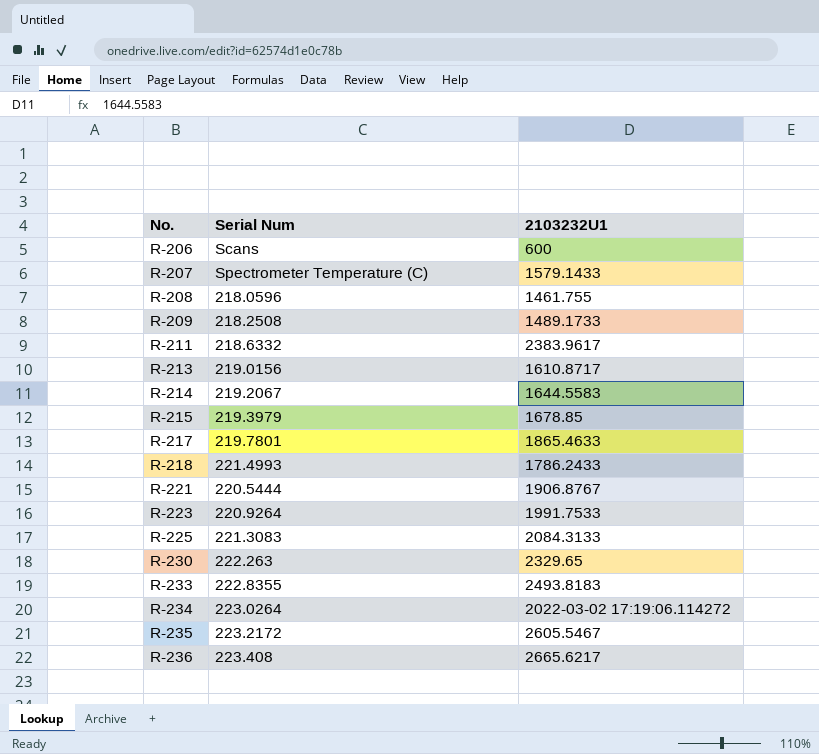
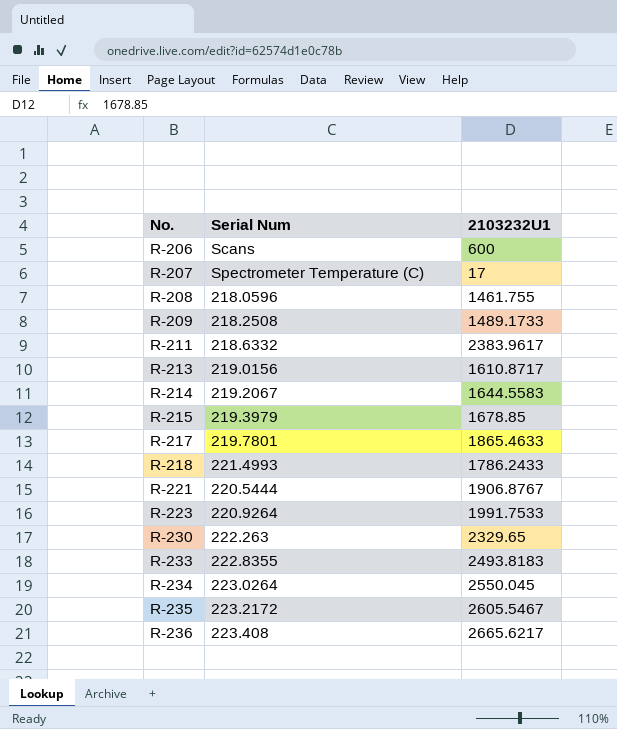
row R-225: 221.3083 | 2084.3133 -> none
R-207 | 2103232U1: 1579.1433 -> 17
R-234 | 2103232U1: 2022-03-02 17:19:06.114272 -> 2550.045

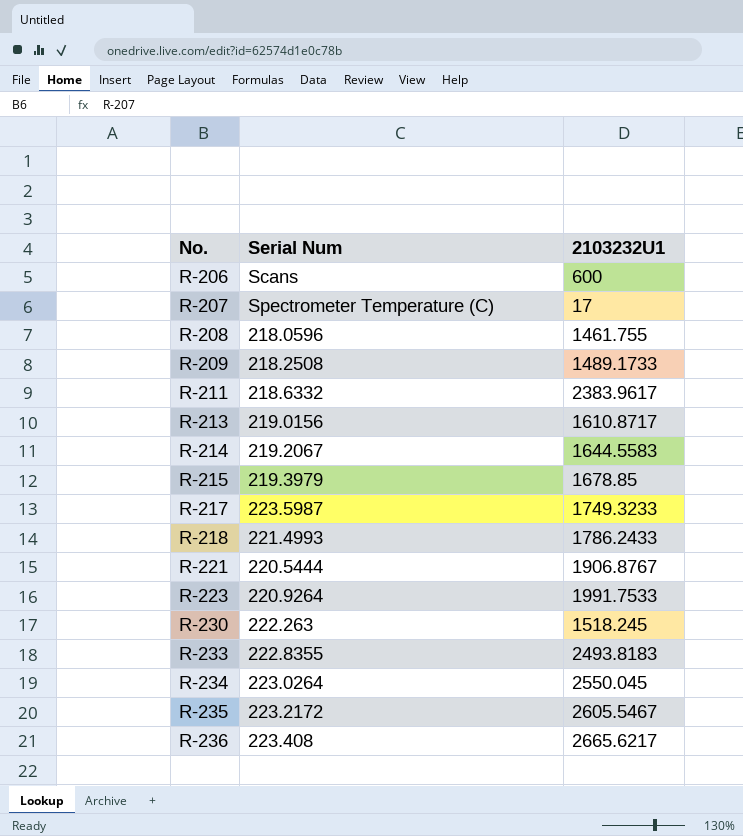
R-217 | Serial Num: 219.7801 -> 223.5987
R-217 | 2103232U1: 1865.4633 -> 1749.3233
R-230 | 2103232U1: 2329.65 -> 1518.245

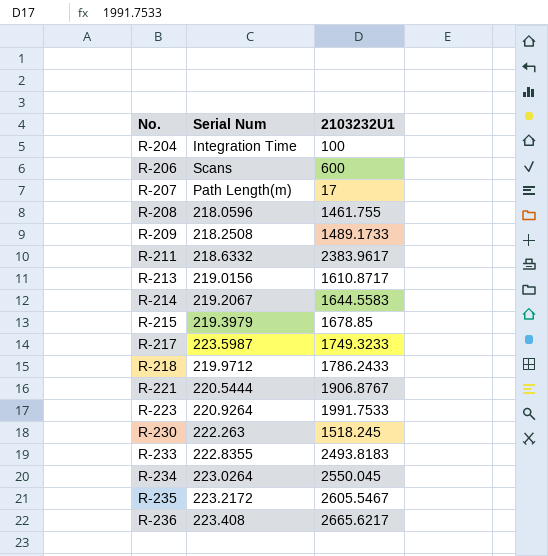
row R-204: none -> Integration Time | 100
R-207 | Serial Num: Spectrometer Temperature (C) -> Path Length(m)
R-218 | Serial Num: 221.4993 -> 219.9712

